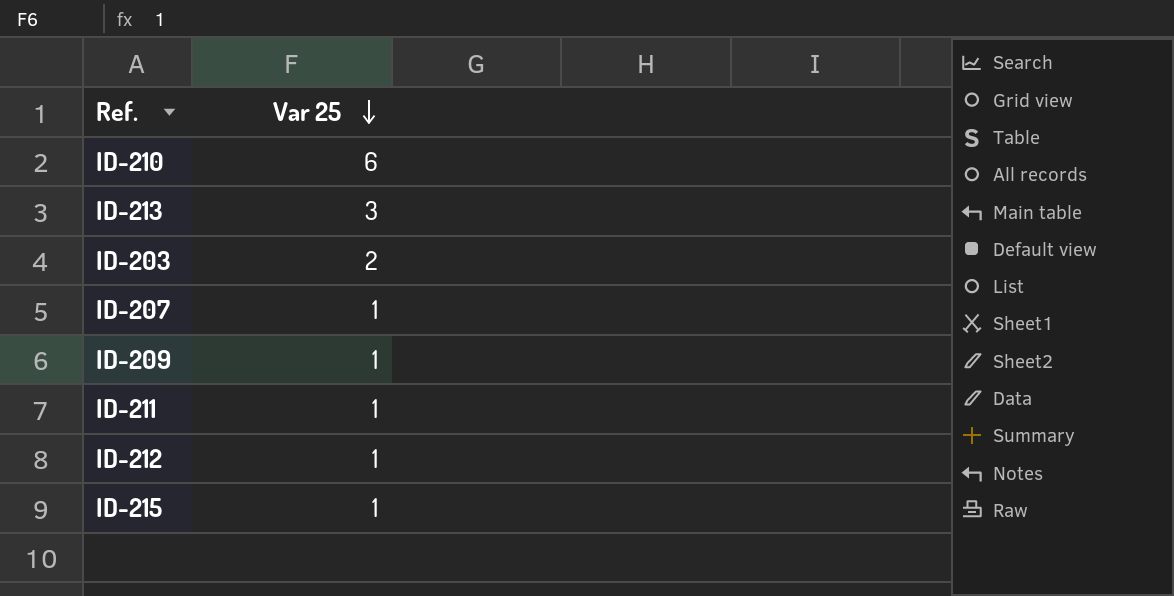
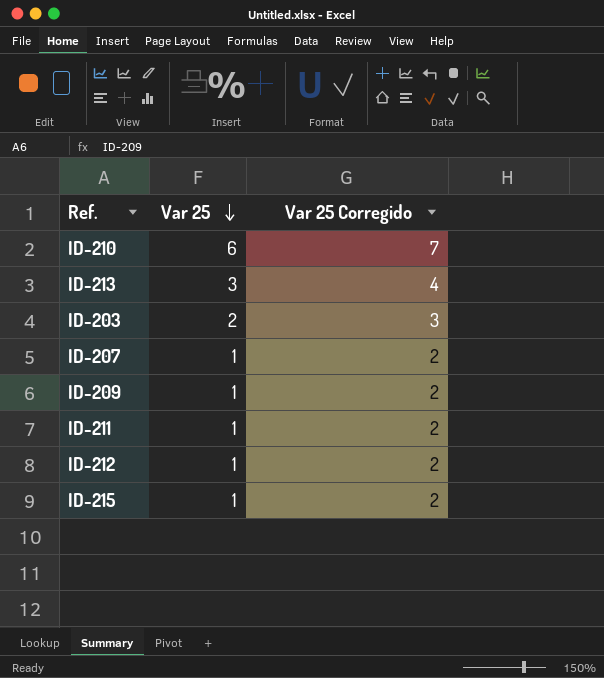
column Var 25 Corregido | formula: none -> [Var 25] + 1

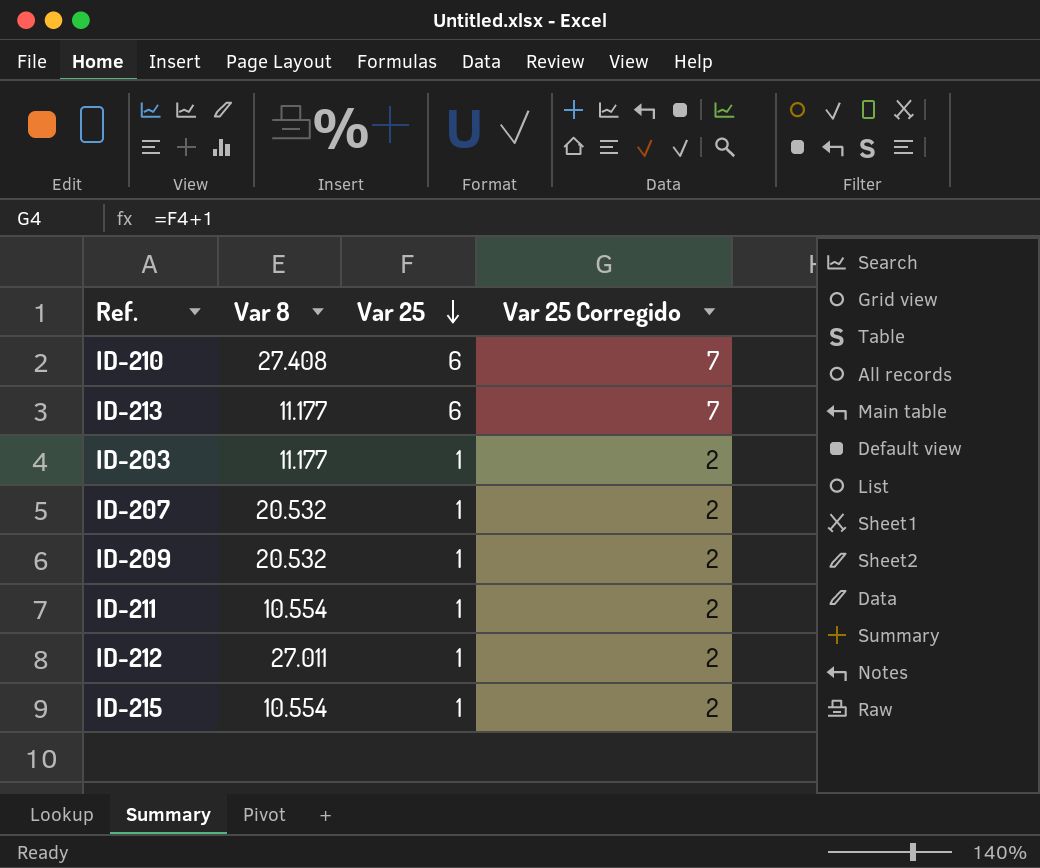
column Var 8 | position: none -> 2
ID-213 | Var 25: 3 -> 6
ID-213 | Var 25 Corregido: 4 -> 7
ID-203 | Var 25: 2 -> 1
ID-203 | Var 25 Corregido: 3 -> 2

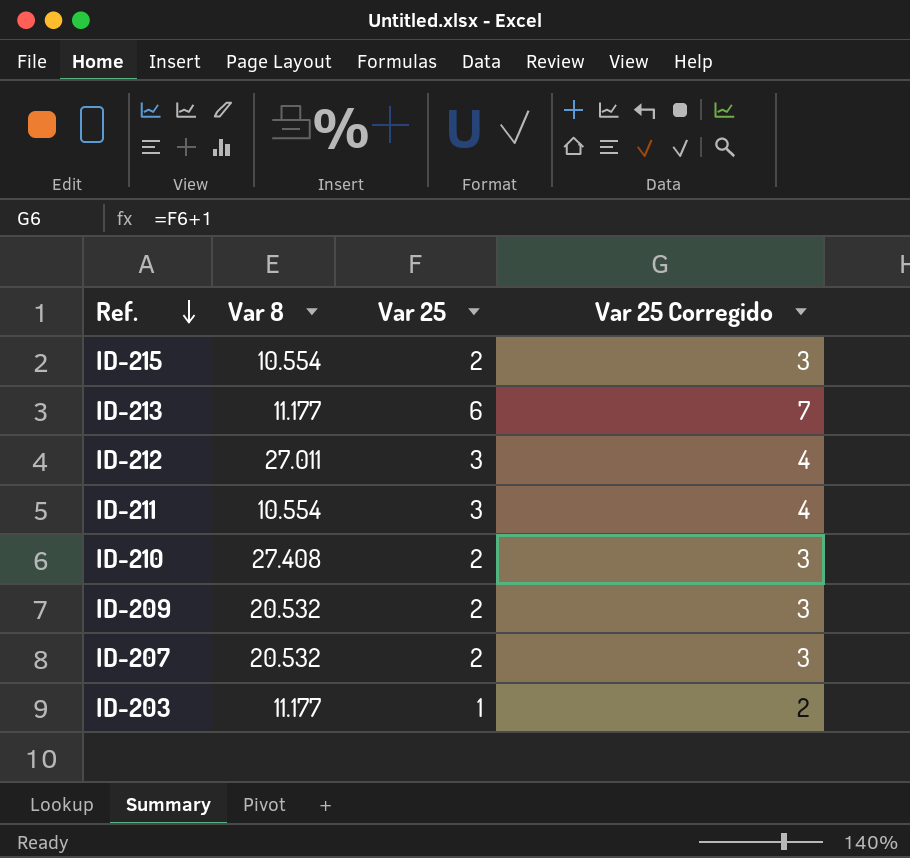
row order: Var 25 descending -> Ref. descending
ID-215 | Var 25: 1 -> 2
ID-215 | Var 25 Corregido: 2 -> 3
ID-212 | Var 25: 1 -> 3
ID-212 | Var 25 Corregido: 2 -> 4
ID-211 | Var 25: 1 -> 3
ID-211 | Var 25 Corregido: 2 -> 4
ID-210 | Var 25: 6 -> 2
ID-210 | Var 25 Corregido: 7 -> 3
ID-209 | Var 25: 1 -> 2
ID-209 | Var 25 Corregido: 2 -> 3
ID-207 | Var 25: 1 -> 2
ID-207 | Var 25 Corregido: 2 -> 3

